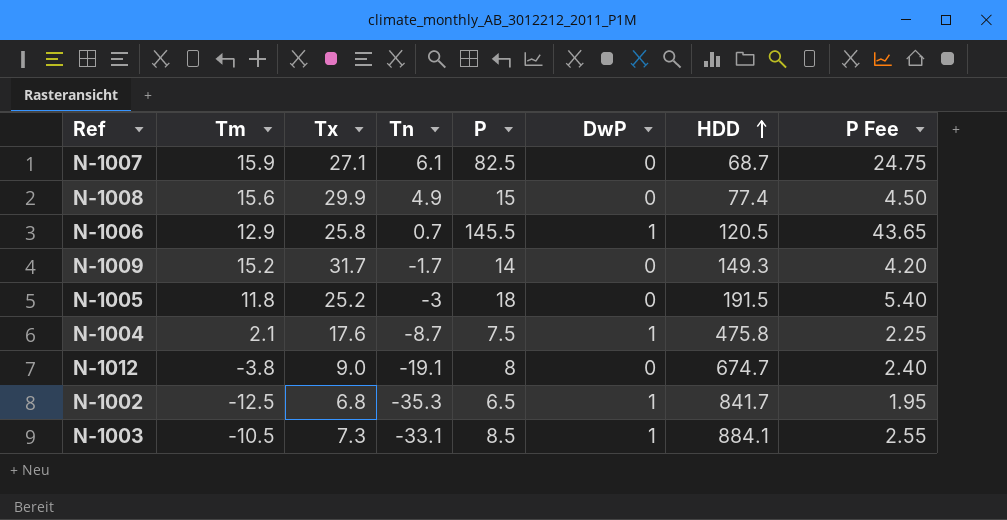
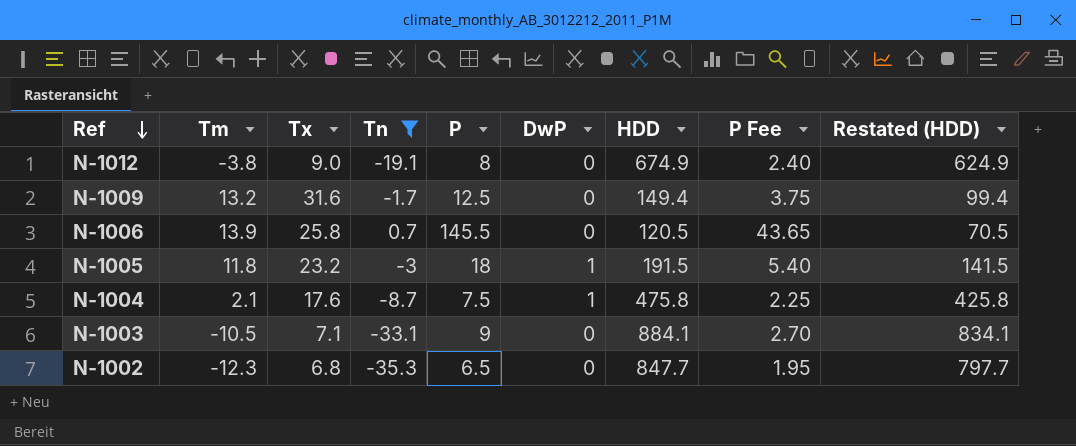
filter: none -> Tn <= 0.7
row order: HDD ascending -> Ref descending
column Restated (HDD) | formula: none -> [HDD] - 50
N-1012 | HDD: 674.7 -> 674.9
N-1009 | Tm: 15.2 -> 13.2
N-1009 | Tx: 31.7 -> 31.6
N-1009 | P: 14 -> 12.5
N-1009 | HDD: 149.3 -> 149.4
N-1009 | P Fee: 4.20 -> 3.75
N-1006 | Tm: 12.9 -> 13.9
N-1006 | DwP: 1 -> 0
N-1005 | Tx: 25.2 -> 23.2
N-1005 | DwP: 0 -> 1
N-1003 | Tx: 7.3 -> 7.1
N-1003 | P: 8.5 -> 9
N-1003 | DwP: 1 -> 0
N-1003 | P Fee: 2.55 -> 2.70
N-1002 | Tm: -12.5 -> -12.3
N-1002 | DwP: 1 -> 0
N-1002 | HDD: 841.7 -> 847.7

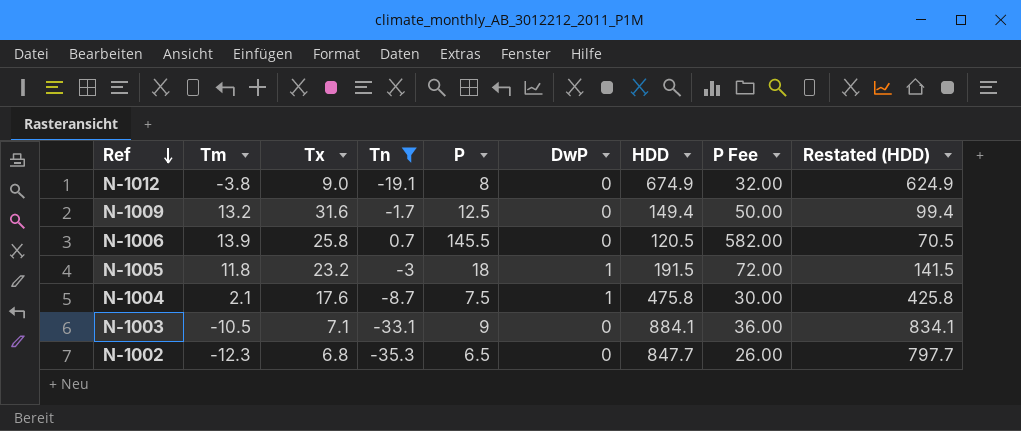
column P Fee | formula: [P] * 0.3 -> [P] * 4

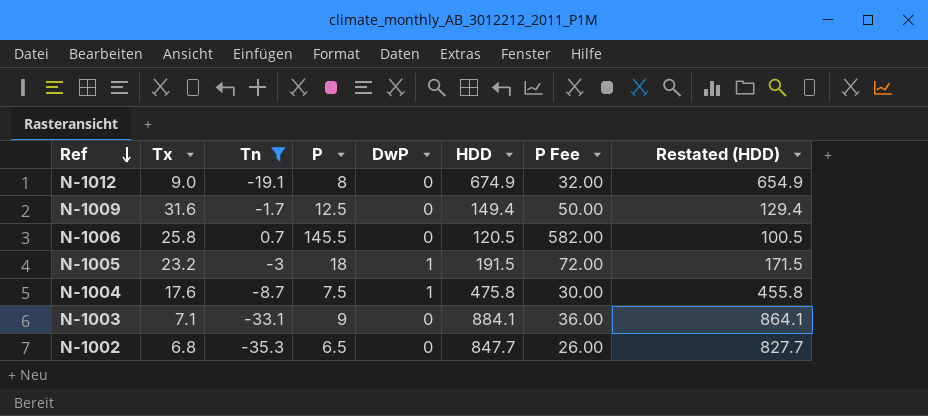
column Tm | position: 2 -> none
column Restated (HDD) | formula: [HDD] - 50 -> [HDD] - 20

